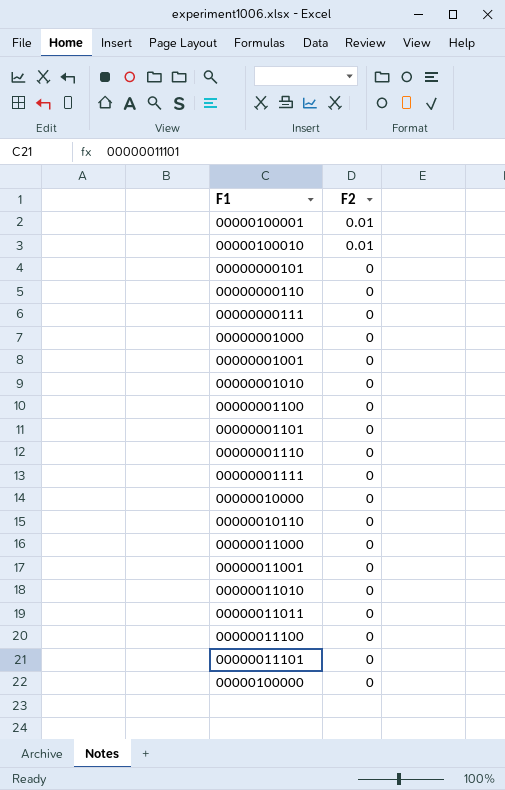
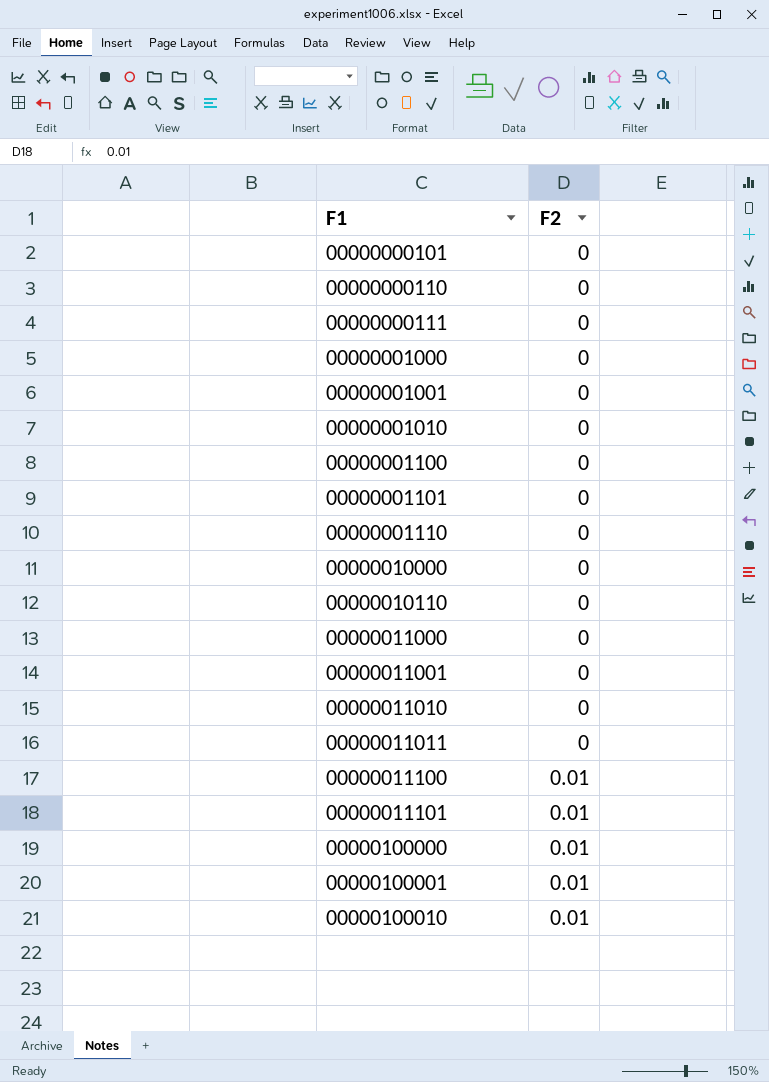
row order: F2 descending -> F1 ascending
row 00000001111: 0 -> none
00000011100 | F2: 0 -> 0.01
00000011101 | F2: 0 -> 0.01
00000100000 | F2: 0 -> 0.01

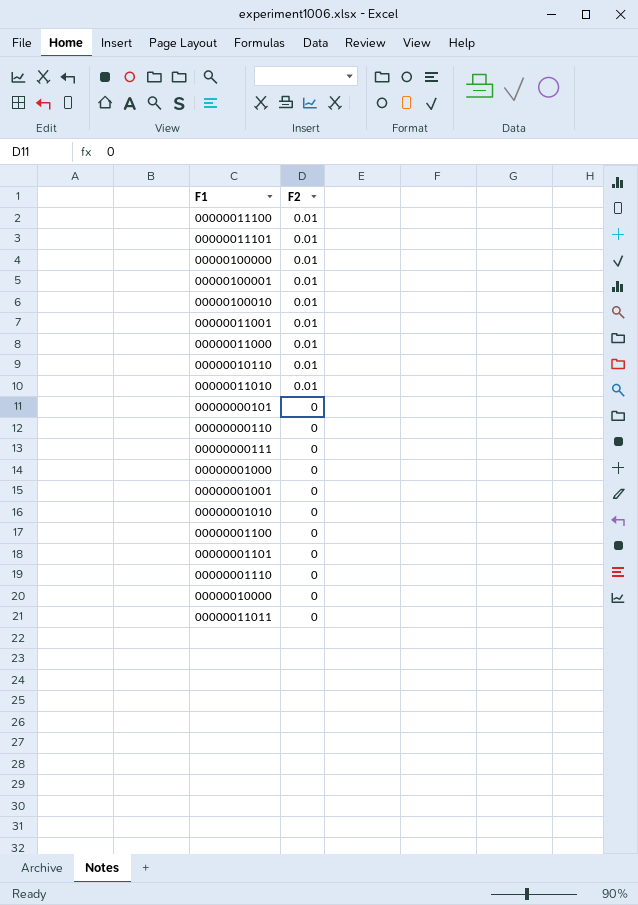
row order: F1 ascending -> F2 descending
00000011001 | F2: 0 -> 0.01
00000011000 | F2: 0 -> 0.01
00000010110 | F2: 0 -> 0.01
00000011010 | F2: 0 -> 0.01

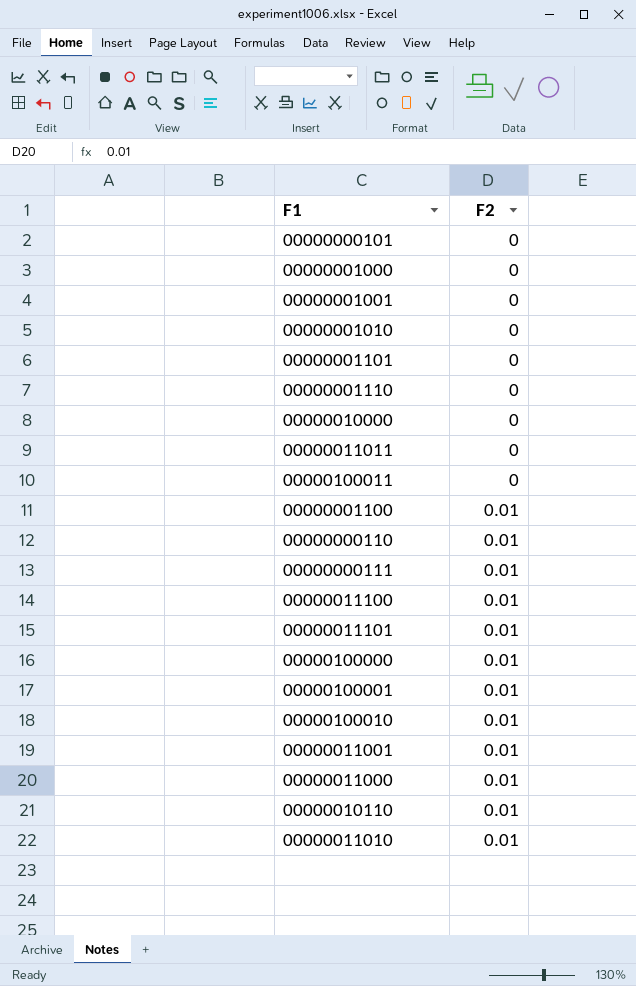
row order: F2 descending -> F2 ascending
row 00000100011: none -> 0
00000001100 | F2: 0 -> 0.01
00000000110 | F2: 0 -> 0.01
00000000111 | F2: 0 -> 0.01

